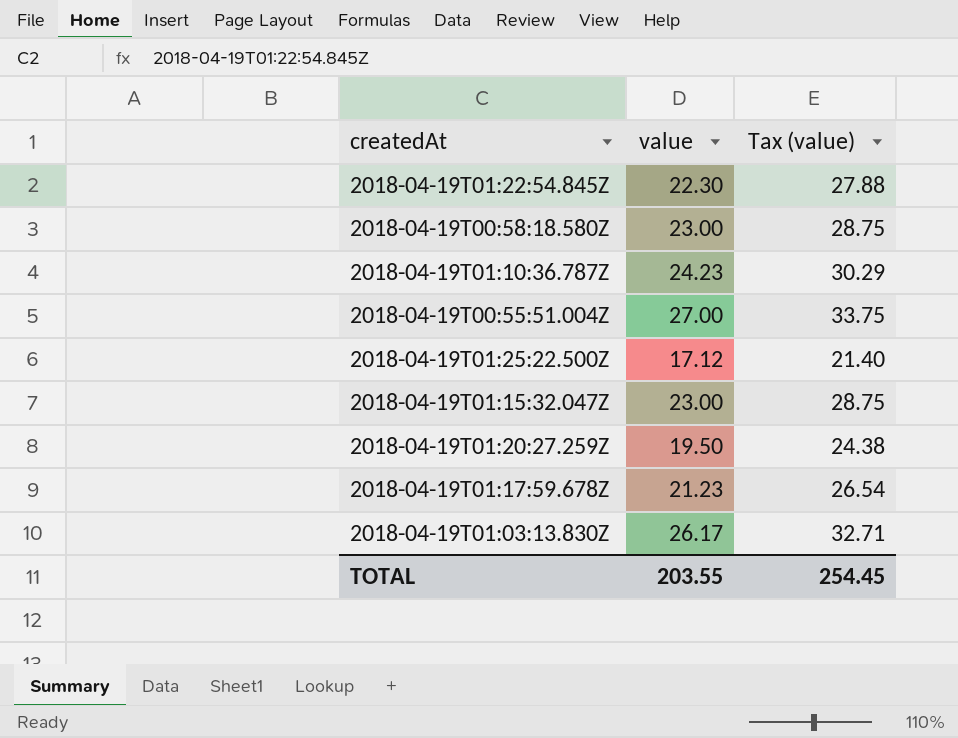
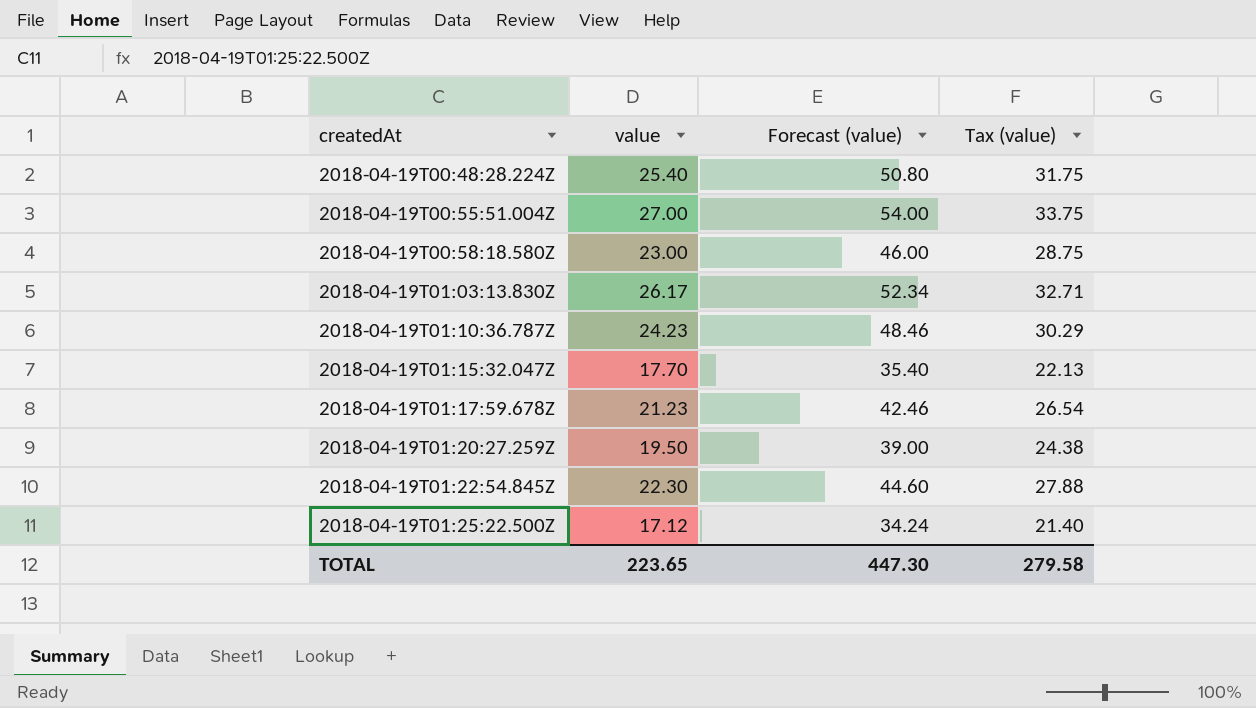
row order: none -> createdAt ascending
column Forecast (value) | formula: none -> [value] * 2
row 2018-04-19T00:48:28.224Z: none -> 25.40 | 50.80 | 31.75
2018-04-19T01:15:32.047Z | value: 23.00 -> 17.70
2018-04-19T01:15:32.047Z | Tax (value): 28.75 -> 22.13
TOTAL | value: 203.55 -> 223.65
TOTAL | Tax (value): 254.45 -> 279.58

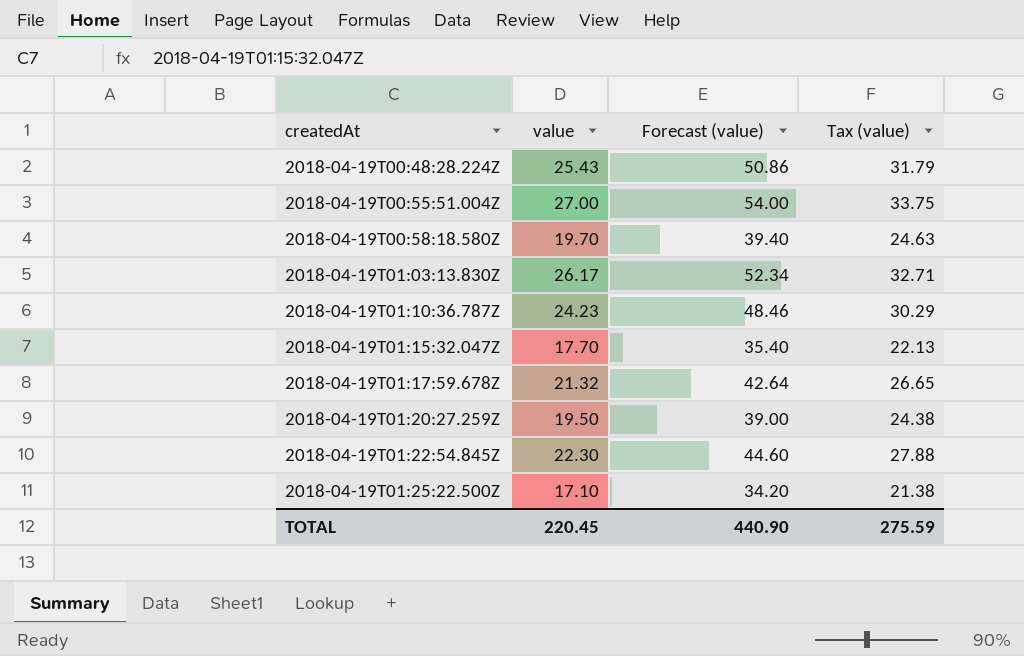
2018-04-19T00:48:28.224Z | value: 25.40 -> 25.43
2018-04-19T00:48:28.224Z | Forecast (value): 50.80 -> 50.86
2018-04-19T00:48:28.224Z | Tax (value): 31.75 -> 31.79
2018-04-19T00:58:18.580Z | value: 23.00 -> 19.70
2018-04-19T00:58:18.580Z | Forecast (value): 46.00 -> 39.40
2018-04-19T00:58:18.580Z | Tax (value): 28.75 -> 24.63
2018-04-19T01:17:59.678Z | value: 21.23 -> 21.32
2018-04-19T01:17:59.678Z | Forecast (value): 42.46 -> 42.64
2018-04-19T01:17:59.678Z | Tax (value): 26.54 -> 26.65
2018-04-19T01:25:22.500Z | value: 17.12 -> 17.10
2018-04-19T01:25:22.500Z | Forecast (value): 34.24 -> 34.20
2018-04-19T01:25:22.500Z | Tax (value): 21.40 -> 21.38
TOTAL | value: 223.65 -> 220.45
TOTAL | Forecast (value): 447.30 -> 440.90
TOTAL | Tax (value): 279.58 -> 275.59

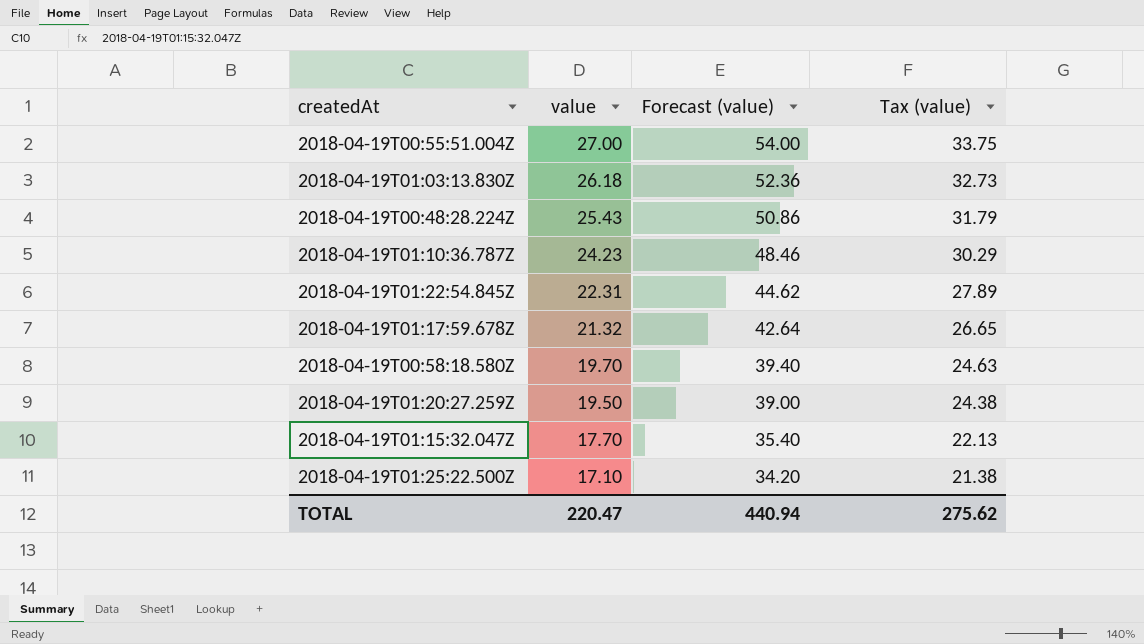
row order: createdAt ascending -> value descending
2018-04-19T01:03:13.830Z | value: 26.17 -> 26.18
2018-04-19T01:03:13.830Z | Forecast (value): 52.34 -> 52.36
2018-04-19T01:03:13.830Z | Tax (value): 32.71 -> 32.73
2018-04-19T01:22:54.845Z | value: 22.30 -> 22.31
2018-04-19T01:22:54.845Z | Forecast (value): 44.60 -> 44.62
2018-04-19T01:22:54.845Z | Tax (value): 27.88 -> 27.89
TOTAL | value: 220.45 -> 220.47
TOTAL | Forecast (value): 440.90 -> 440.94
TOTAL | Tax (value): 275.59 -> 275.62

